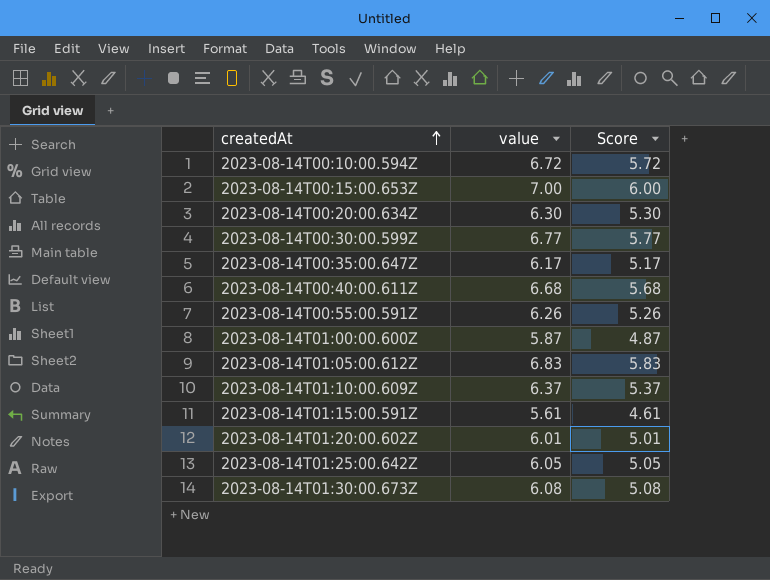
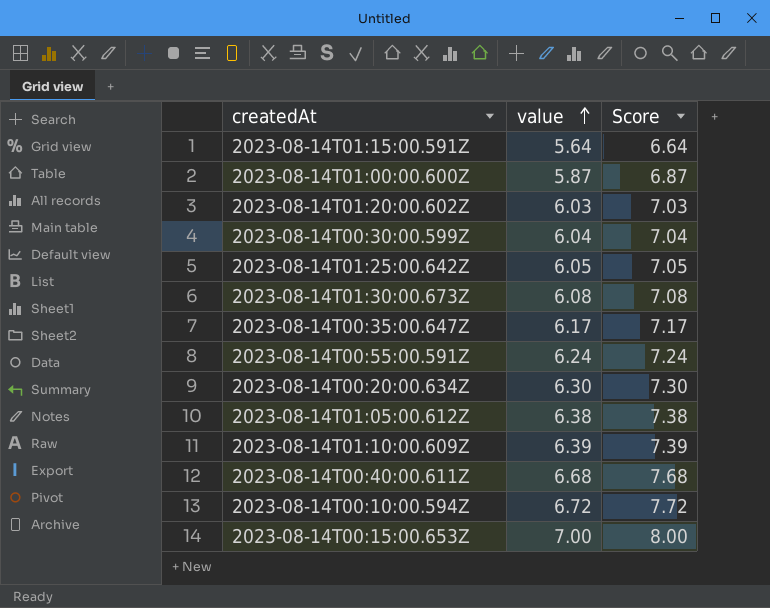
row order: createdAt ascending -> value ascending
column Score | formula: [value] - 1 -> [value] + 1
2023-08-14T01:15:00.591Z | value: 5.61 -> 5.64
2023-08-14T01:20:00.602Z | value: 6.01 -> 6.03
2023-08-14T00:30:00.599Z | value: 6.77 -> 6.04
2023-08-14T00:55:00.591Z | value: 6.26 -> 6.24
2023-08-14T01:05:00.612Z | value: 6.83 -> 6.38
2023-08-14T01:10:00.609Z | value: 6.37 -> 6.39

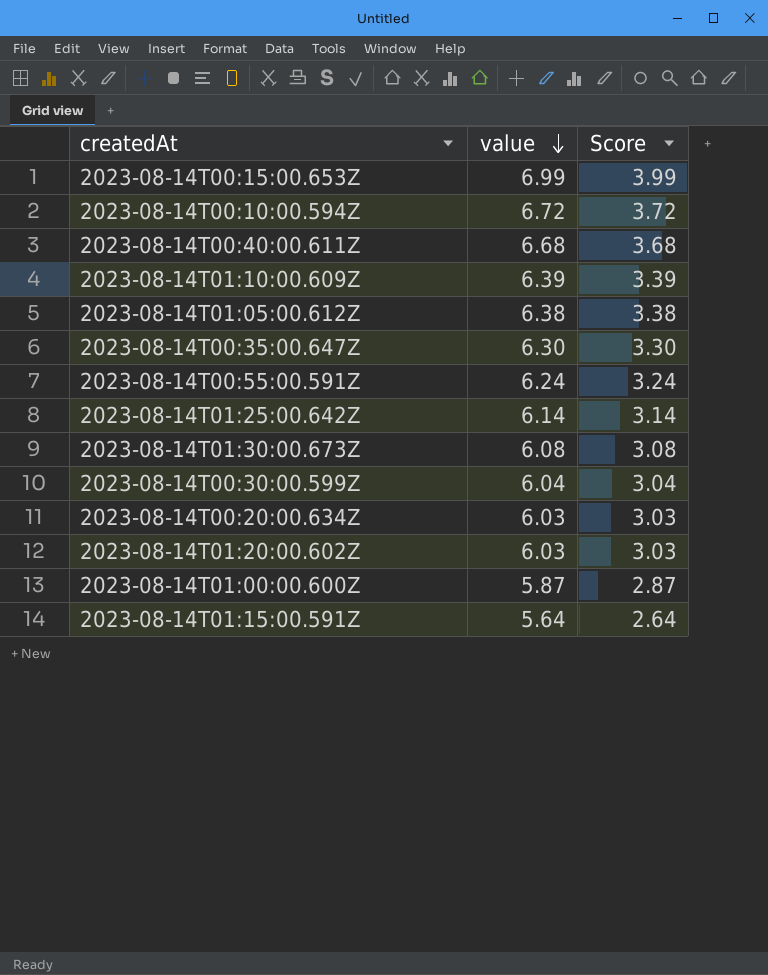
row order: value ascending -> value descending
column Score | formula: [value] + 1 -> [value] - 3
2023-08-14T00:15:00.653Z | value: 7.00 -> 6.99
2023-08-14T00:35:00.647Z | value: 6.17 -> 6.30
2023-08-14T01:25:00.642Z | value: 6.05 -> 6.14
2023-08-14T00:20:00.634Z | value: 6.30 -> 6.03

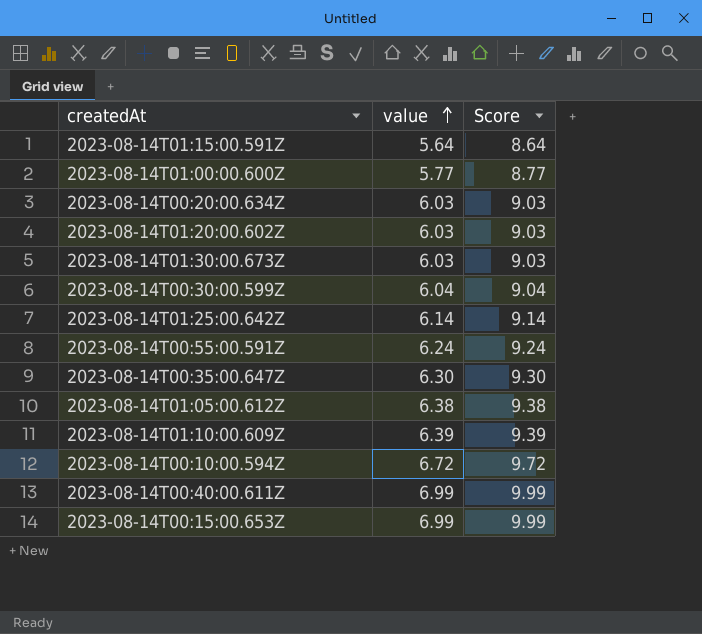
row order: value descending -> value ascending
column Score | formula: [value] - 3 -> [value] + 3
2023-08-14T01:00:00.600Z | value: 5.87 -> 5.77
2023-08-14T01:30:00.673Z | value: 6.08 -> 6.03
2023-08-14T00:40:00.611Z | value: 6.68 -> 6.99

